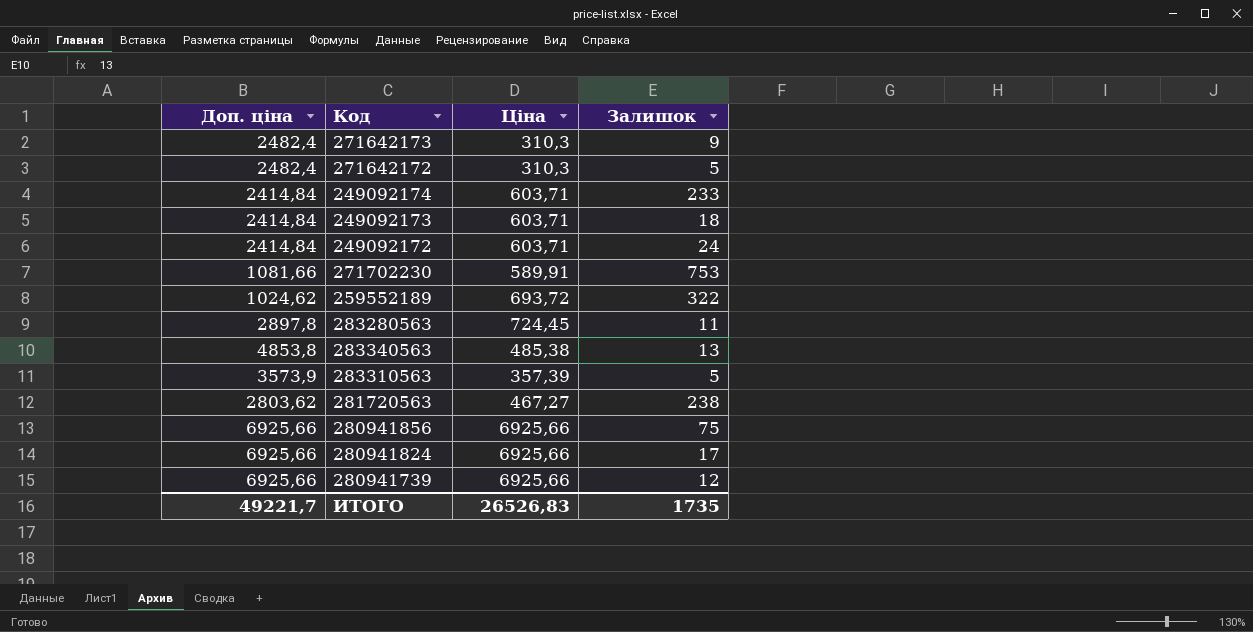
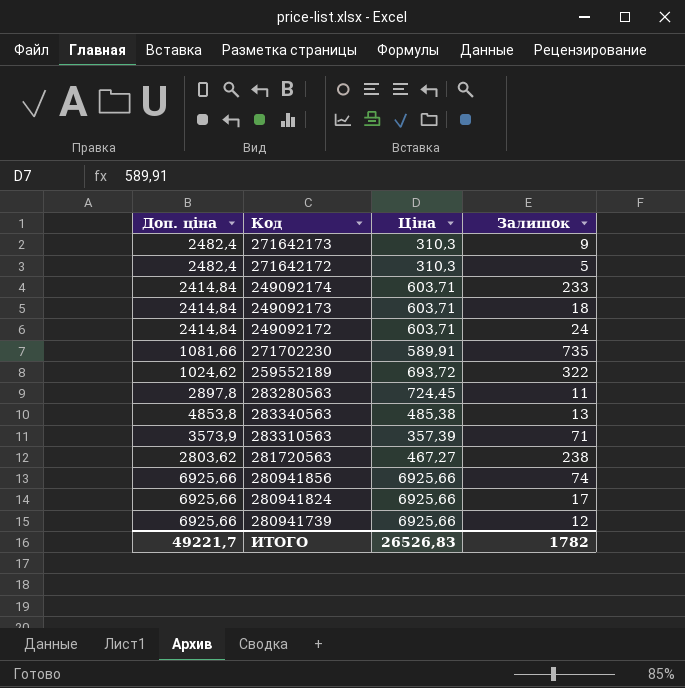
271702230 | Залишок: 753 -> 735
283310563 | Залишок: 5 -> 71
280941856 | Залишок: 75 -> 74
ИТОГО | Залишок: 1735 -> 1782

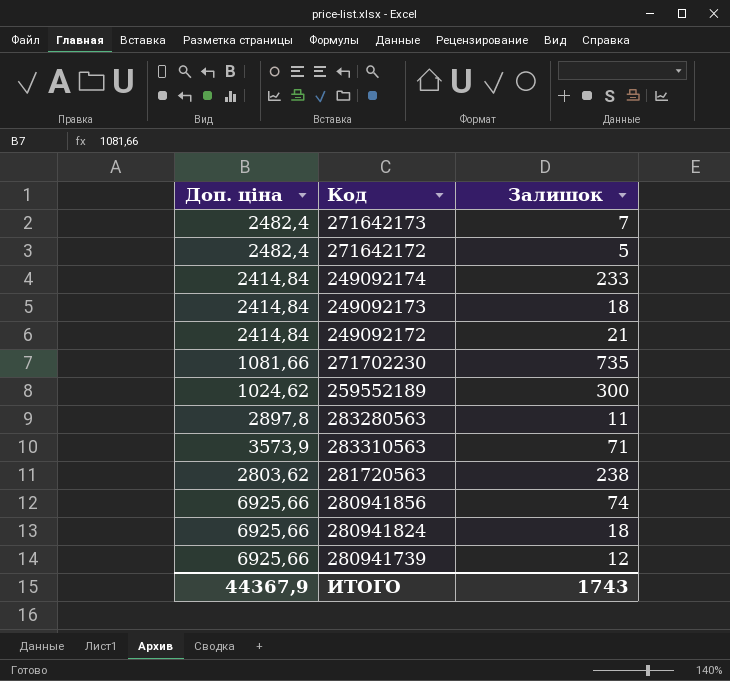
column Ціна | position: 3 -> none
row 283340563: 4853,8 | 485,38 | 13 -> none
271642173 | Залишок: 9 -> 7
249092172 | Залишок: 24 -> 21
259552189 | Залишок: 322 -> 300
280941824 | Залишок: 17 -> 18
ИТОГО | Доп. ціна: 49221,7 -> 44367,9
ИТОГО | Залишок: 1782 -> 1743

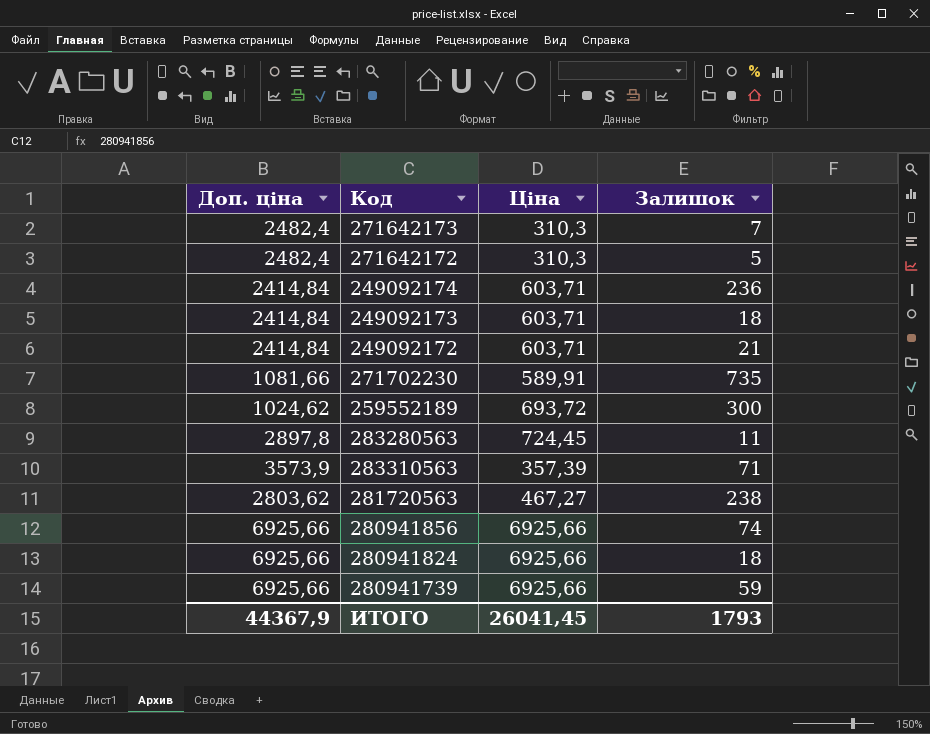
column Ціна | position: none -> 3
249092174 | Залишок: 233 -> 236
280941739 | Залишок: 12 -> 59
ИТОГО | Залишок: 1743 -> 1793

